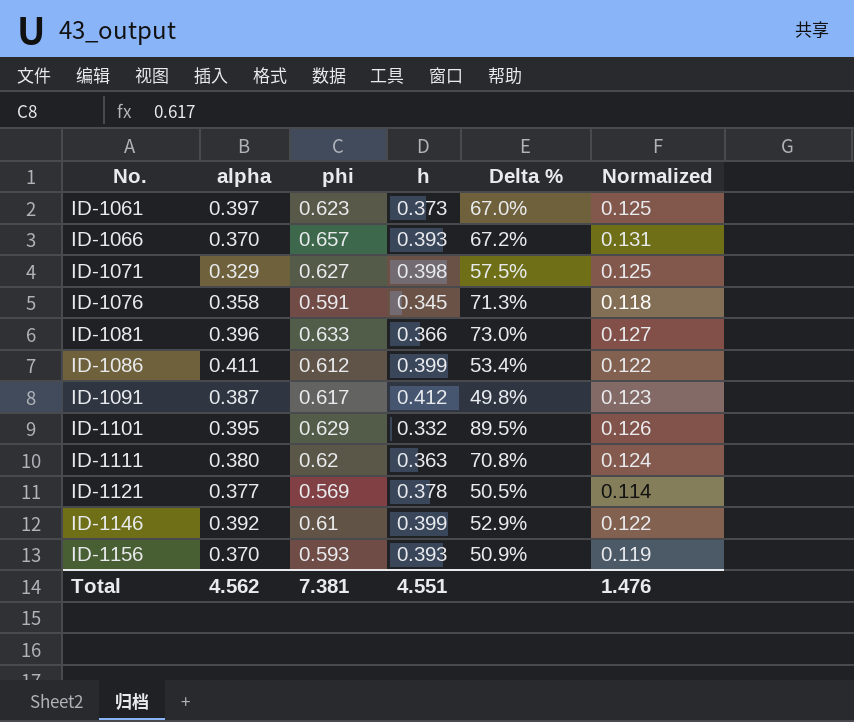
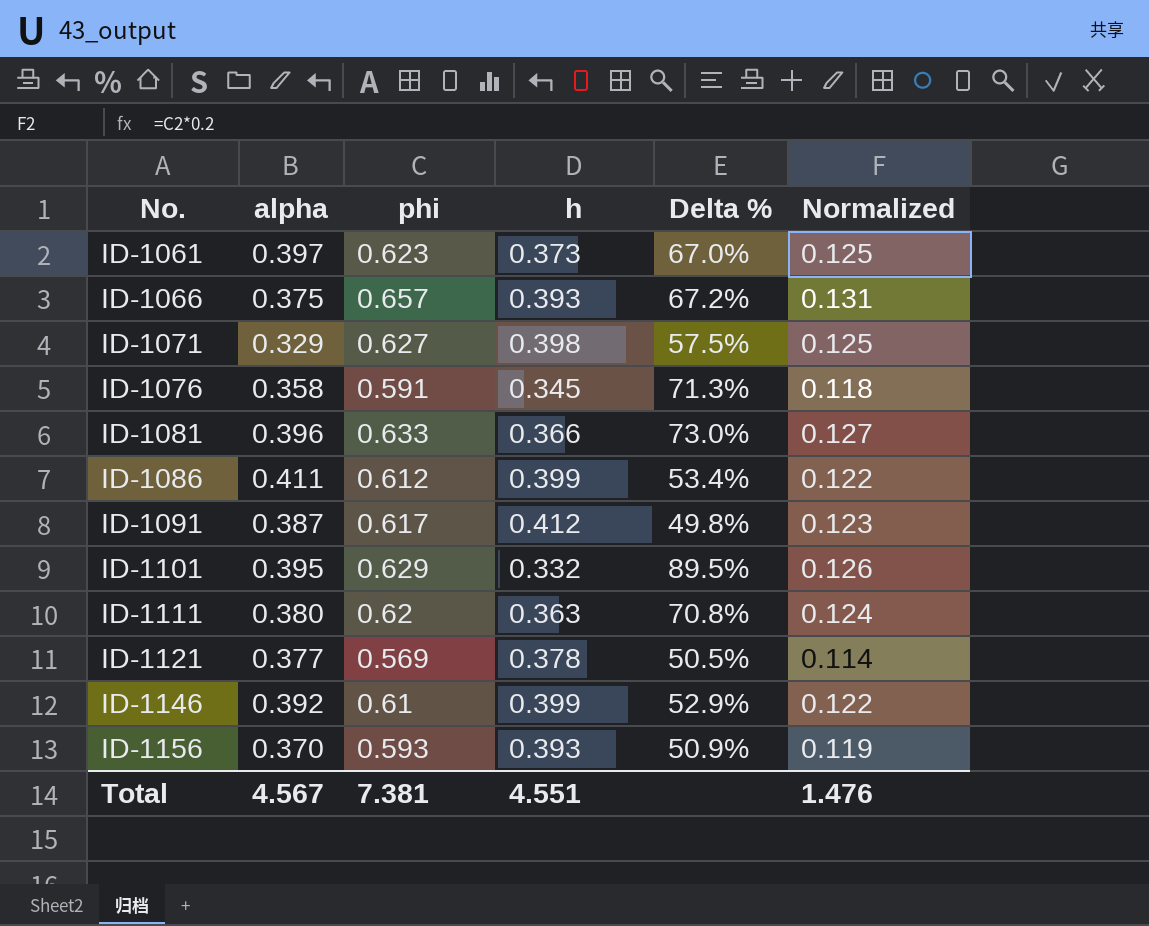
ID-1066 | alpha: 0.370 -> 0.375
Total | alpha: 4.562 -> 4.567

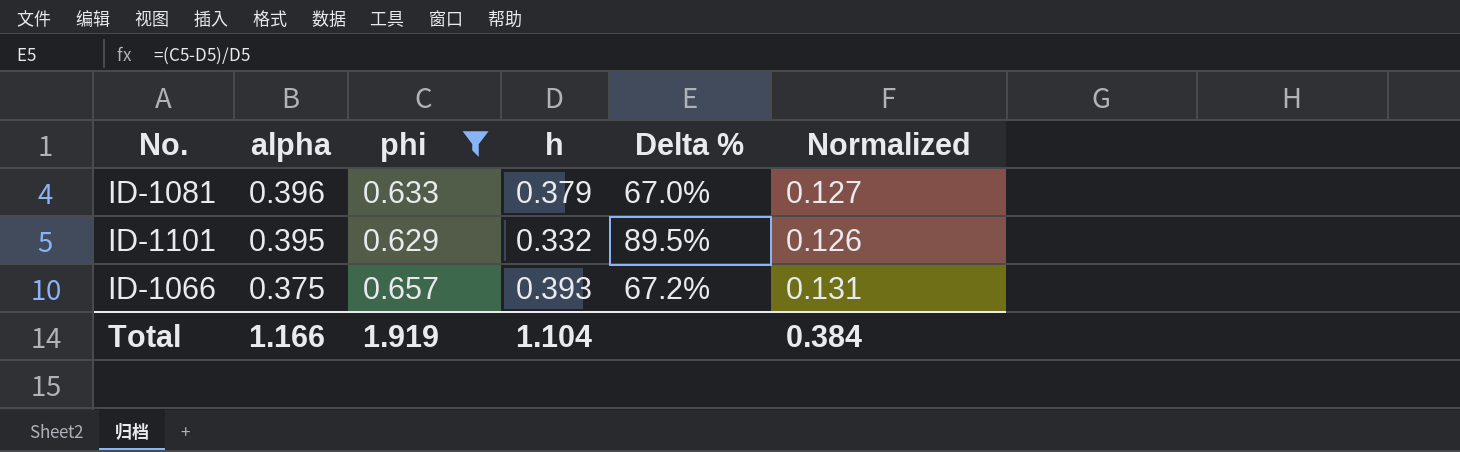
filter: none -> phi >= 0.629
row order: No. ascending -> alpha descending
ID-1081 | h: 0.366 -> 0.379
ID-1081 | Delta %: 73.0% -> 67.0%
Total | alpha: 4.567 -> 1.166
Total | phi: 7.381 -> 1.919
Total | h: 4.551 -> 1.104
Total | Normalized: 1.476 -> 0.384

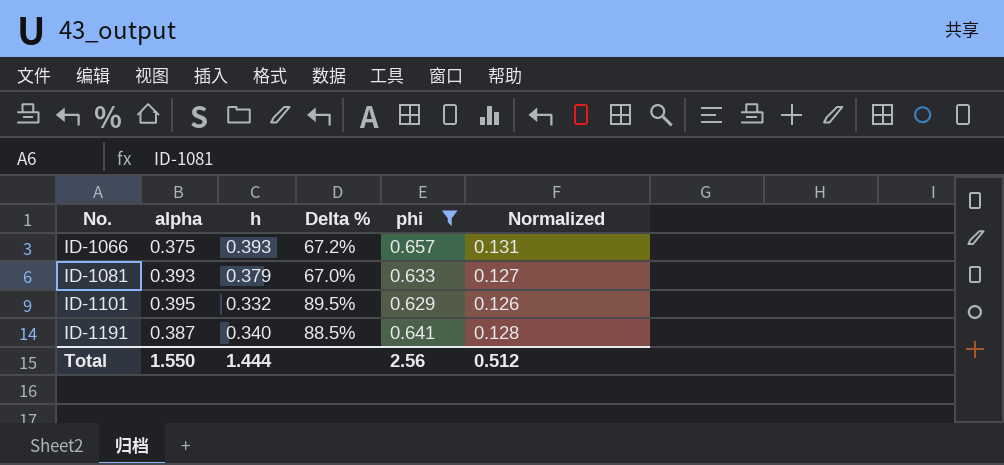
row order: alpha descending -> No. ascending
column phi | position: 3 -> 5
ID-1081 | alpha: 0.396 -> 0.393
row ID-1191: none -> 0.387 | 0.340 | 88.5% | 0.641 | 0.128
Total | alpha: 1.166 -> 1.550
Total | h: 1.104 -> 1.444
Total | phi: 1.919 -> 2.56
Total | Normalized: 0.384 -> 0.512

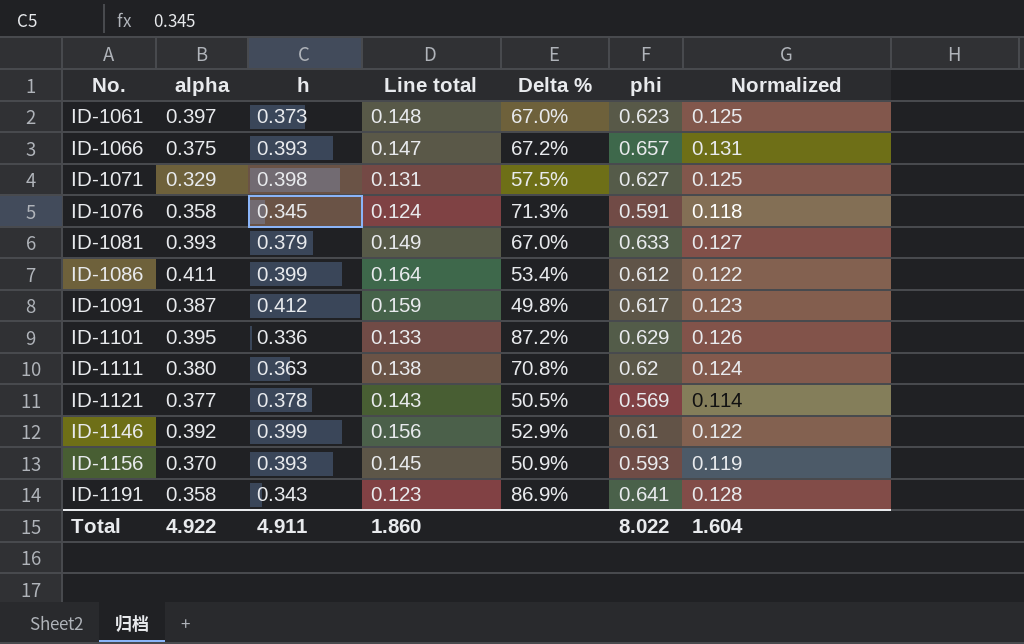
filter: phi >= 0.629 -> none
column Line total | formula: none -> [alpha] * [h]
ID-1101 | h: 0.332 -> 0.336
ID-1101 | Delta %: 89.5% -> 87.2%
ID-1191 | alpha: 0.387 -> 0.358
ID-1191 | h: 0.340 -> 0.343
ID-1191 | Delta %: 88.5% -> 86.9%
Total | alpha: 1.550 -> 4.922
Total | h: 1.444 -> 4.911
Total | phi: 2.56 -> 8.022
Total | Normalized: 0.512 -> 1.604

